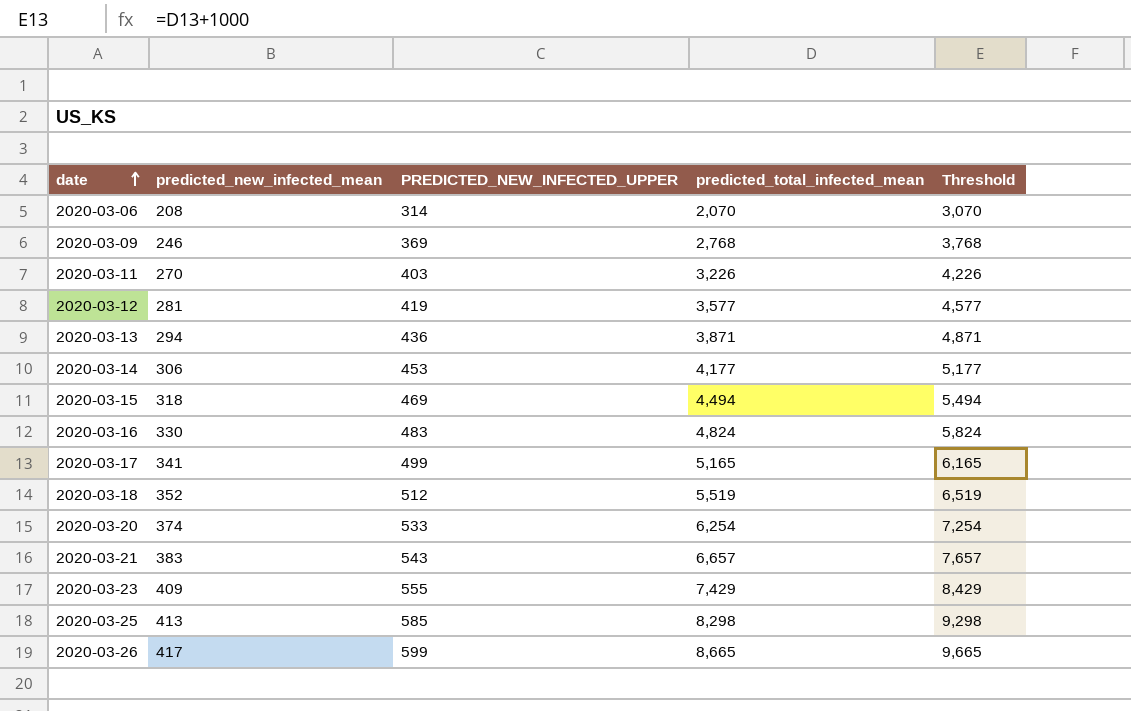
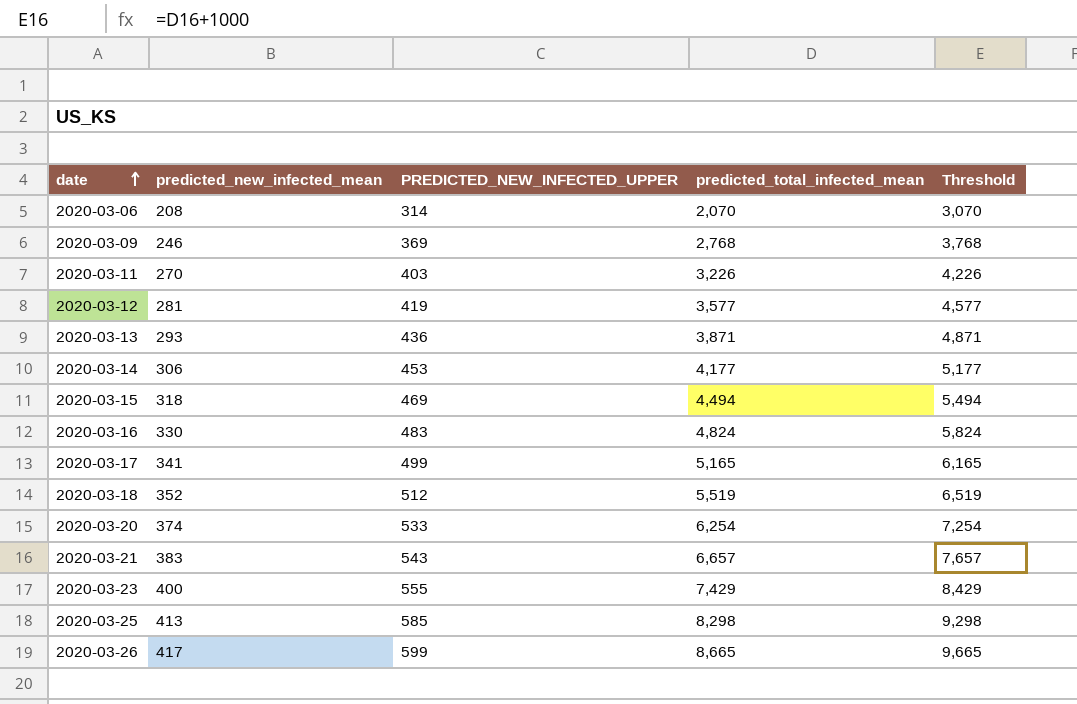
2020-03-13 | predicted_new_infected_mean: 294 -> 293
2020-03-23 | predicted_new_infected_mean: 409 -> 400

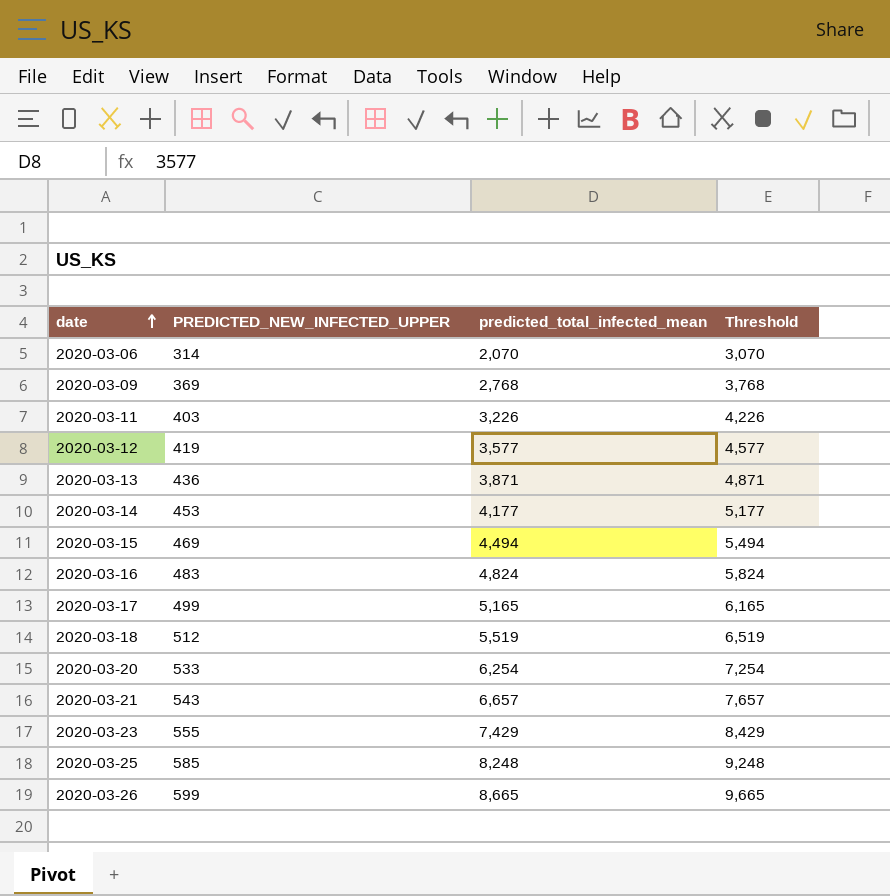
column predicted_new_infected_mean | position: 2 -> none
2020-03-25 | predicted_total_infected_mean: 8,298 -> 8,248
2020-03-25 | Threshold: 9,298 -> 9,248

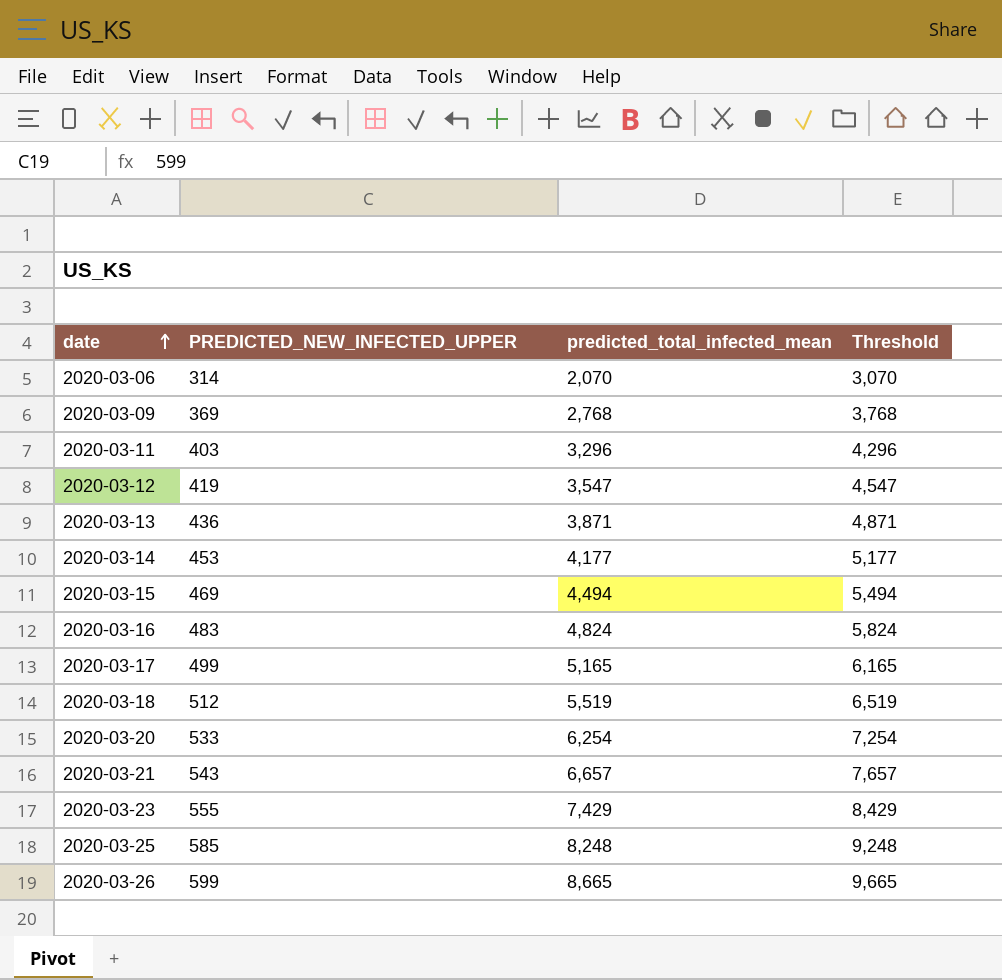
2020-03-11 | predicted_total_infected_mean: 3,226 -> 3,296
2020-03-11 | Threshold: 4,226 -> 4,296
2020-03-12 | predicted_total_infected_mean: 3,577 -> 3,547
2020-03-12 | Threshold: 4,577 -> 4,547

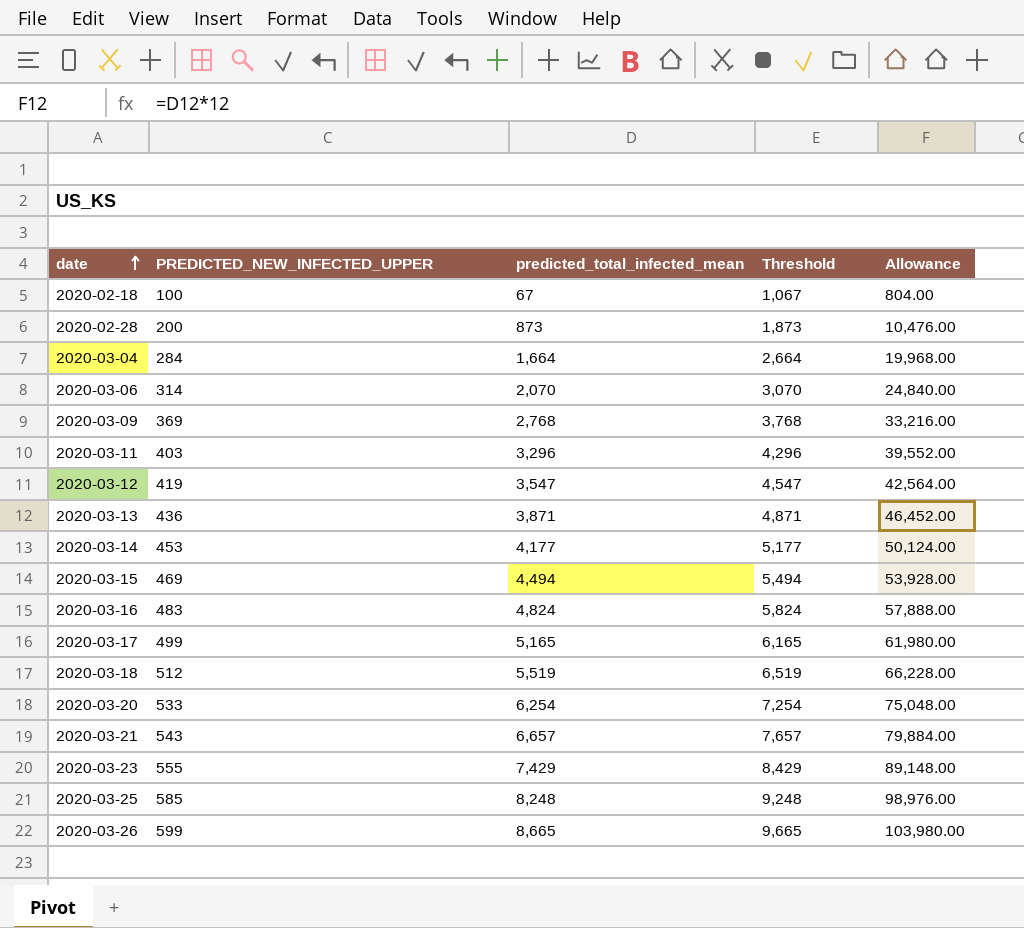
column Allowance | formula: none -> [predicted_total_infected_mean] * 12
row 2020-02-18: none -> 100 | 67 | 1,067 | 804.00
row 2020-02-28: none -> 200 | 873 | 1,873 | 10,476.00
row 2020-03-04: none -> 284 | 1,664 | 2,664 | 19,968.00

